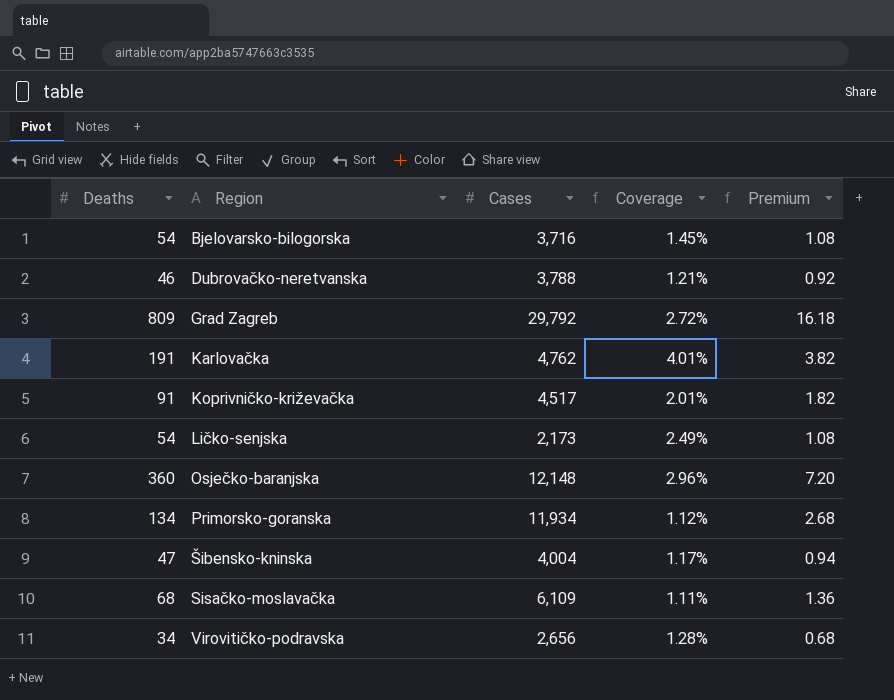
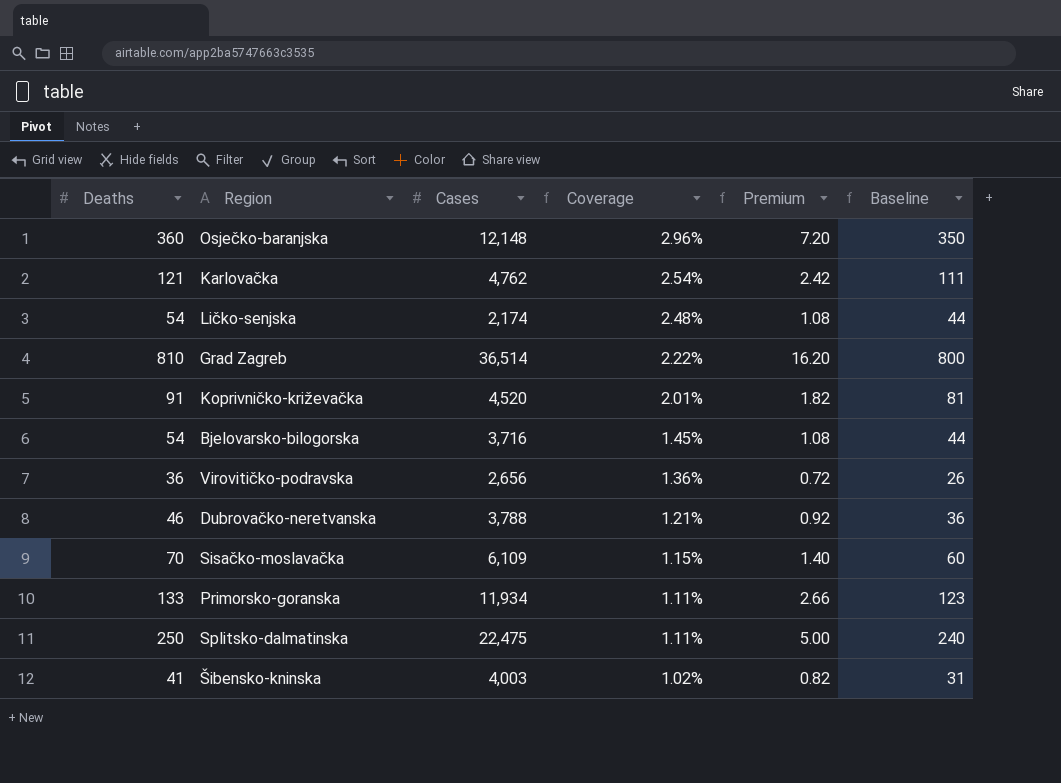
row order: Region ascending -> Coverage descending
column Baseline | formula: none -> [Deaths] - 10
Karlovačka | Deaths: 191 -> 121
Karlovačka | Coverage: 4.01% -> 2.54%
Karlovačka | Premium: 3.82 -> 2.42
Ličko-senjska | Cases: 2,173 -> 2,174
Ličko-senjska | Coverage: 2.49% -> 2.48%
Grad Zagreb | Deaths: 809 -> 810
Grad Zagreb | Cases: 29,792 -> 36,514
Grad Zagreb | Coverage: 2.72% -> 2.22%
Grad Zagreb | Premium: 16.18 -> 16.20
Koprivničko-križevačka | Cases: 4,517 -> 4,520
Virovitičko-podravska | Deaths: 34 -> 36
Virovitičko-podravska | Coverage: 1.28% -> 1.36%
Virovitičko-podravska | Premium: 0.68 -> 0.72
Sisačko-moslavačka | Deaths: 68 -> 70
Sisačko-moslavačka | Coverage: 1.11% -> 1.15%
Sisačko-moslavačka | Premium: 1.36 -> 1.40
Primorsko-goranska | Deaths: 134 -> 133
Primorsko-goranska | Coverage: 1.12% -> 1.11%
Primorsko-goranska | Premium: 2.68 -> 2.66
row Splitsko-dalmatinska: none -> 250 | 22,475 | 1.11% | 5.00 | 240
Šibensko-kninska | Deaths: 47 -> 41
Šibensko-kninska | Cases: 4,004 -> 4,003
Šibensko-kninska | Coverage: 1.17% -> 1.02%
Šibensko-kninska | Premium: 0.94 -> 0.82

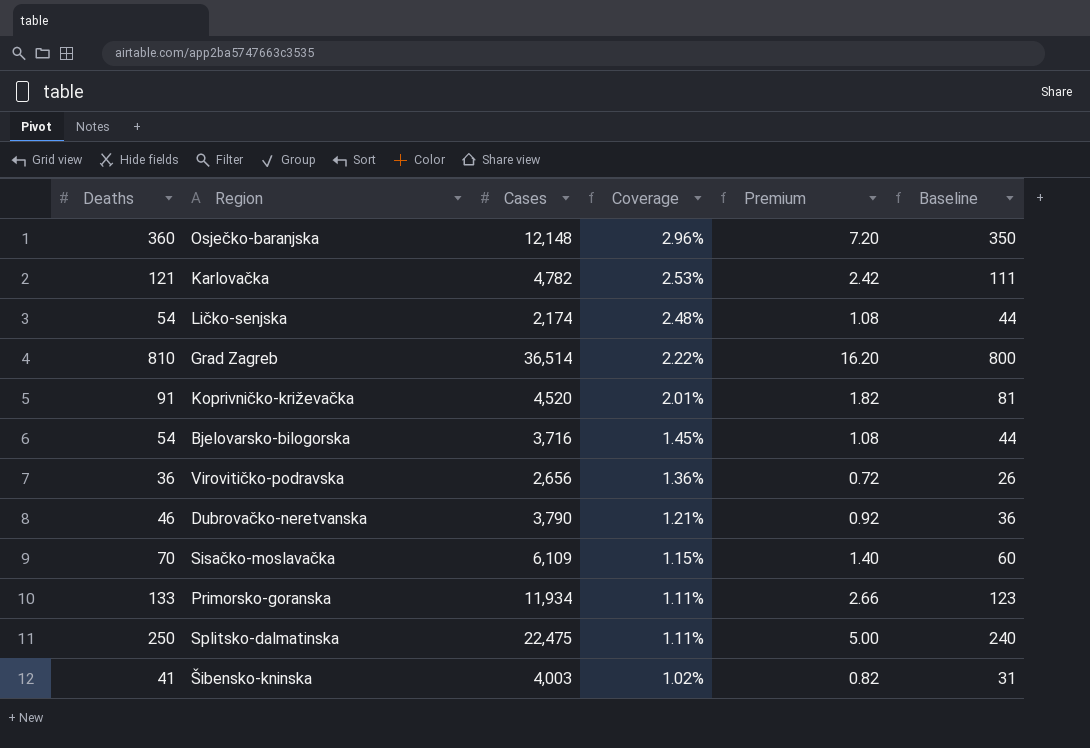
Karlovačka | Cases: 4,762 -> 4,782
Karlovačka | Coverage: 2.54% -> 2.53%
Dubrovačko-neretvanska | Cases: 3,788 -> 3,790

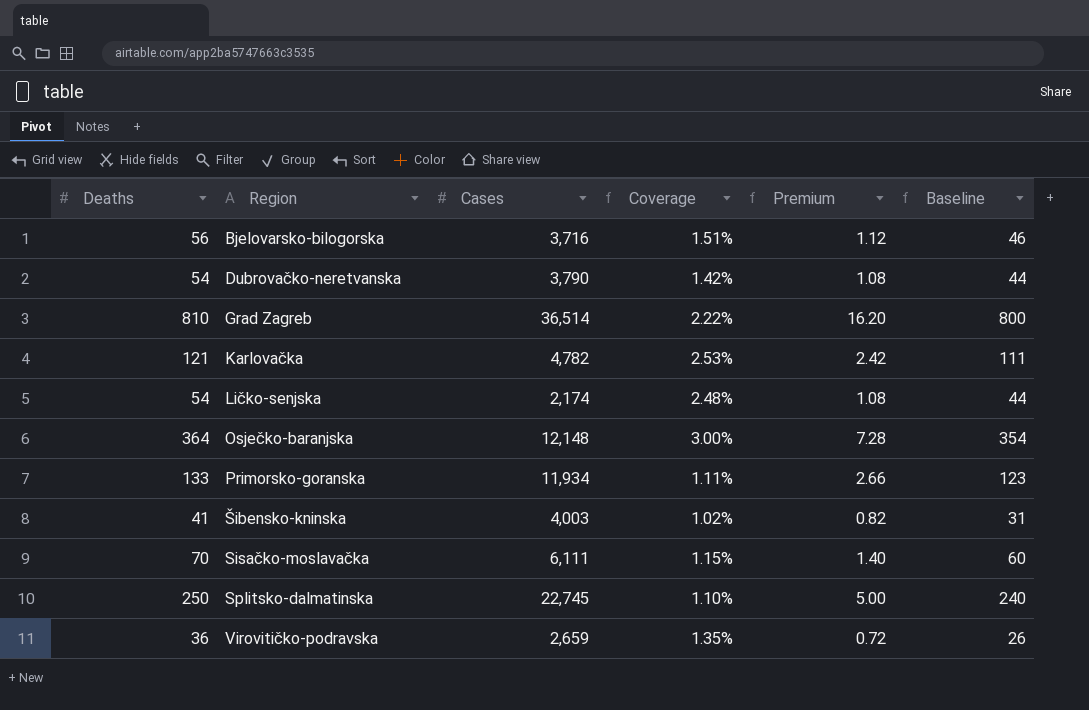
row order: Coverage descending -> Region ascending
row Koprivničko-križevačka: 91 | 4,520 | 2.01% | 1.82 | 81 -> none
Bjelovarsko-bilogorska | Deaths: 54 -> 56
Bjelovarsko-bilogorska | Coverage: 1.45% -> 1.51%
Bjelovarsko-bilogorska | Premium: 1.08 -> 1.12
Bjelovarsko-bilogorska | Baseline: 44 -> 46
Dubrovačko-neretvanska | Deaths: 46 -> 54
Dubrovačko-neretvanska | Coverage: 1.21% -> 1.42%
Dubrovačko-neretvanska | Premium: 0.92 -> 1.08
Dubrovačko-neretvanska | Baseline: 36 -> 44
Osječko-baranjska | Deaths: 360 -> 364
Osječko-baranjska | Coverage: 2.96% -> 3.00%
Osječko-baranjska | Premium: 7.20 -> 7.28
Osječko-baranjska | Baseline: 350 -> 354
Sisačko-moslavačka | Cases: 6,109 -> 6,111
Splitsko-dalmatinska | Cases: 22,475 -> 22,745
Splitsko-dalmatinska | Coverage: 1.11% -> 1.10%
Virovitičko-podravska | Cases: 2,656 -> 2,659
Virovitičko-podravska | Coverage: 1.36% -> 1.35%

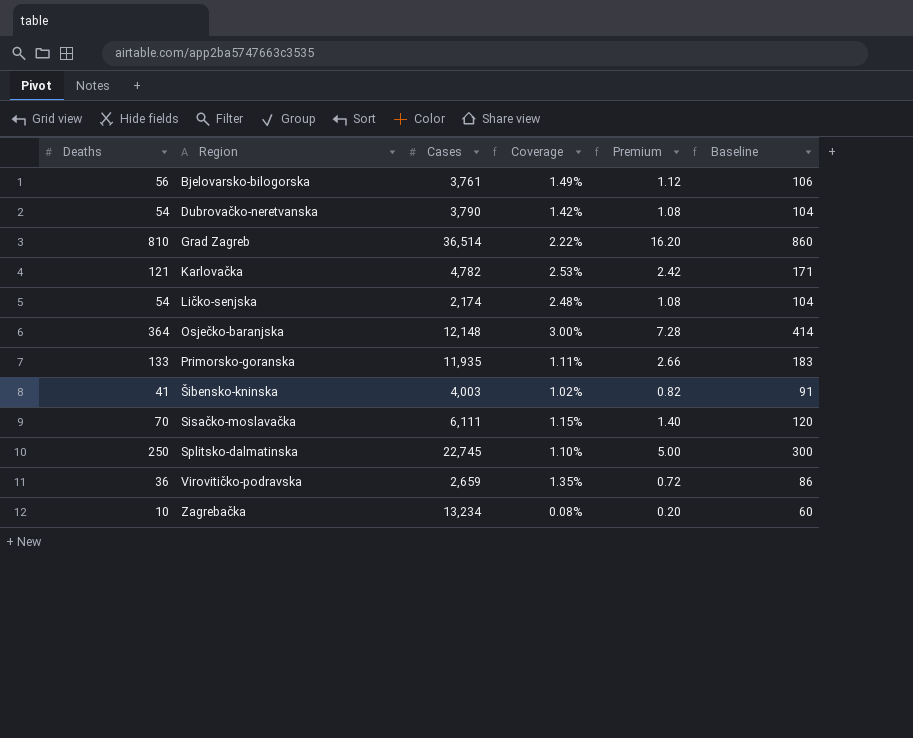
column Baseline | formula: [Deaths] - 10 -> [Deaths] + 50
Bjelovarsko-bilogorska | Cases: 3,716 -> 3,761
Bjelovarsko-bilogorska | Coverage: 1.51% -> 1.49%
Primorsko-goranska | Cases: 11,934 -> 11,935
row Zagrebačka: none -> 10 | 13,234 | 0.08% | 0.20 | 60

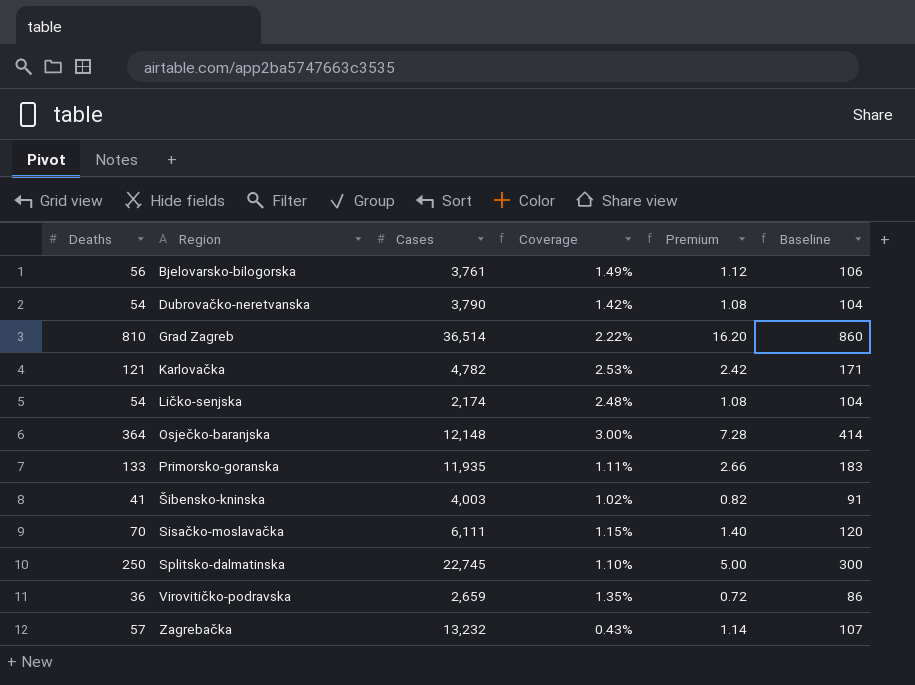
Zagrebačka | Deaths: 10 -> 57
Zagrebačka | Cases: 13,234 -> 13,232
Zagrebačka | Coverage: 0.08% -> 0.43%
Zagrebačka | Premium: 0.20 -> 1.14
Zagrebačka | Baseline: 60 -> 107

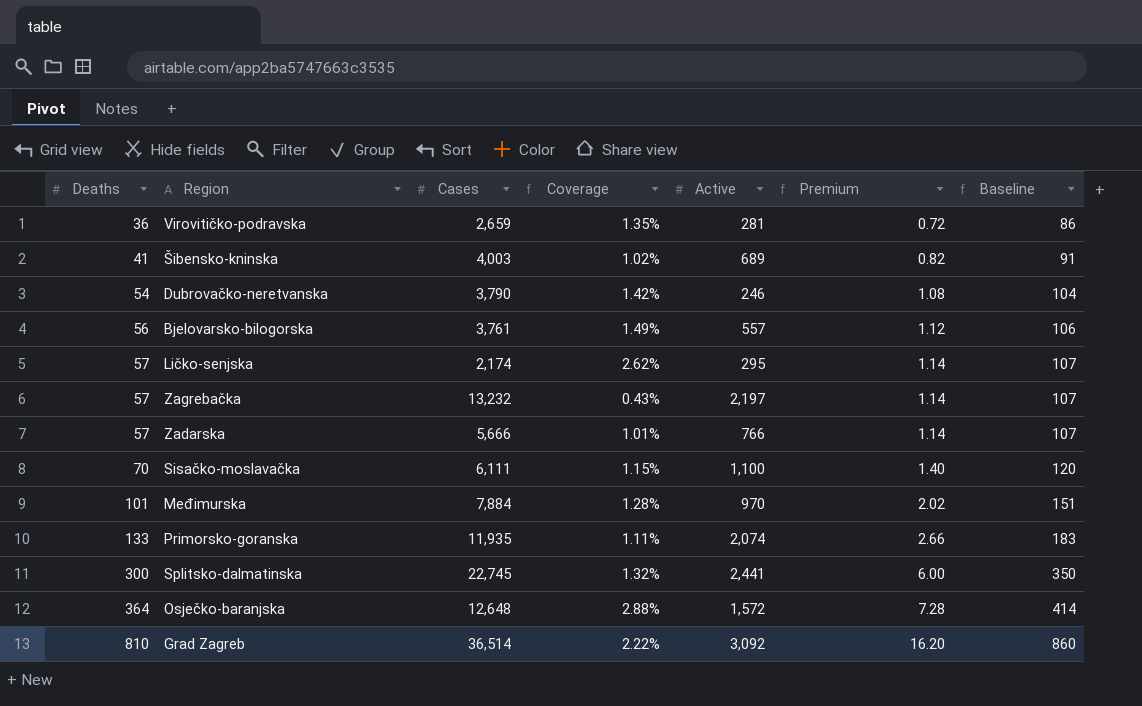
row order: Region ascending -> Deaths ascending
column Active | position: none -> 5
row Karlovačka: 121 | 4,782 | 2.53% | 2.42 | 171 -> none
Ličko-senjska | Deaths: 54 -> 57
Ličko-senjska | Coverage: 2.48% -> 2.62%
Ličko-senjska | Premium: 1.08 -> 1.14
Ličko-senjska | Baseline: 104 -> 107
row Zadarska: none -> 57 | 5,666 | 1.01% | 766 | 1.14 | 107
row Međimurska: none -> 101 | 7,884 | 1.28% | 970 | 2.02 | 151
Splitsko-dalmatinska | Deaths: 250 -> 300
Splitsko-dalmatinska | Coverage: 1.10% -> 1.32%
Splitsko-dalmatinska | Premium: 5.00 -> 6.00
Splitsko-dalmatinska | Baseline: 300 -> 350
Osječko-baranjska | Cases: 12,148 -> 12,648
Osječko-baranjska | Coverage: 3.00% -> 2.88%

